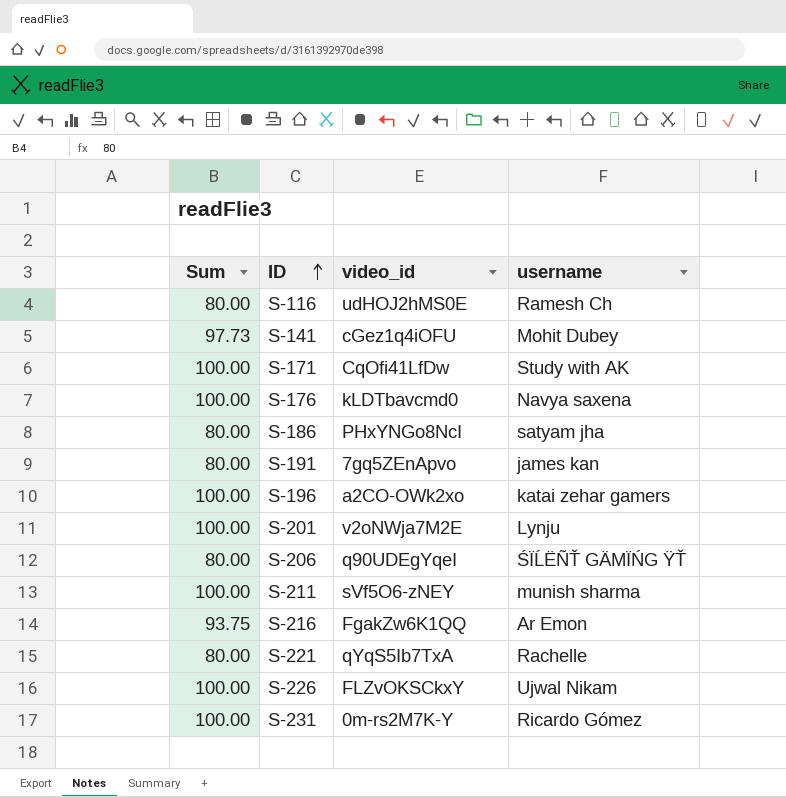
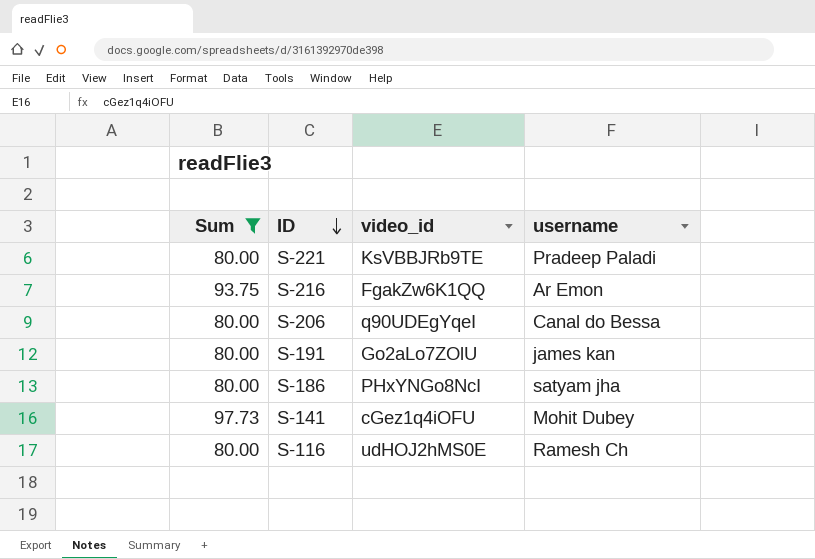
filter: none -> Sum != 100.00
row order: ID ascending -> ID descending
S-221 | video_id: qYqS5Ib7TxA -> KsVBBJRb9TE
S-221 | username: Rachelle -> Pradeep Paladi
S-206 | username: ŚÏĹËÑŤ GÄMÏŃG ŸŤ -> Canal do Bessa
S-191 | video_id: 7gq5ZEnApvo -> Go2aLo7ZOlU

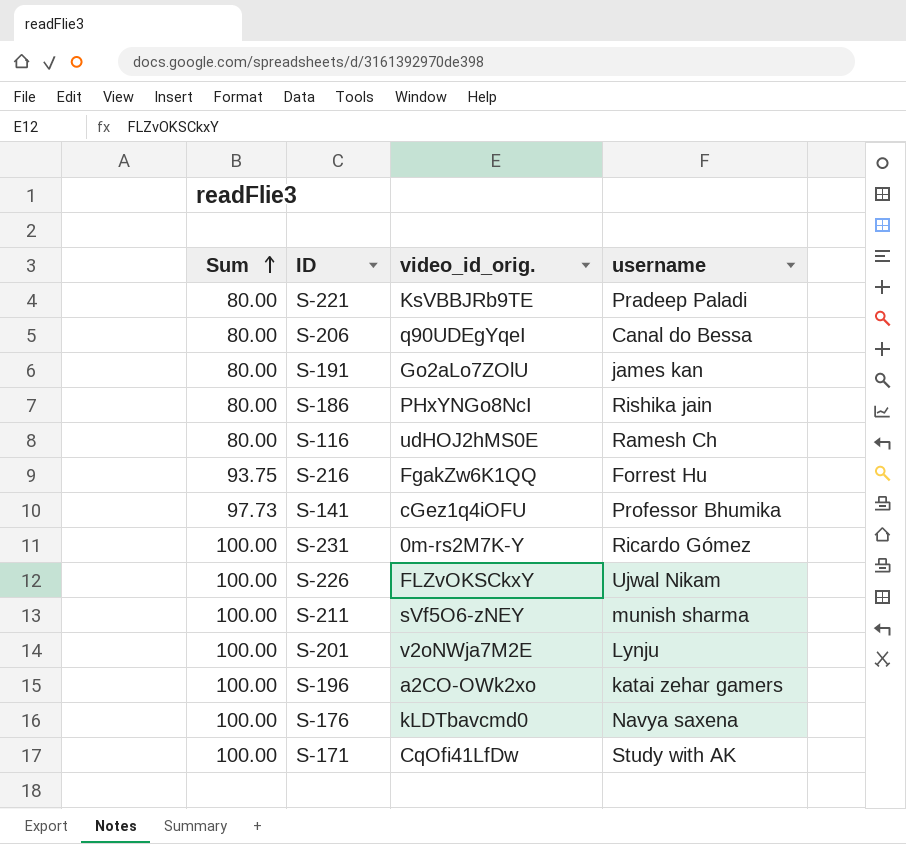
filter: Sum != 100.00 -> none
row order: ID descending -> Sum ascending
column name: video_id -> video_id_orig.
S-186 | username: satyam jha -> Rishika jain
S-216 | username: Ar Emon -> Forrest Hu
S-141 | username: Mohit Dubey -> Professor Bhumika

